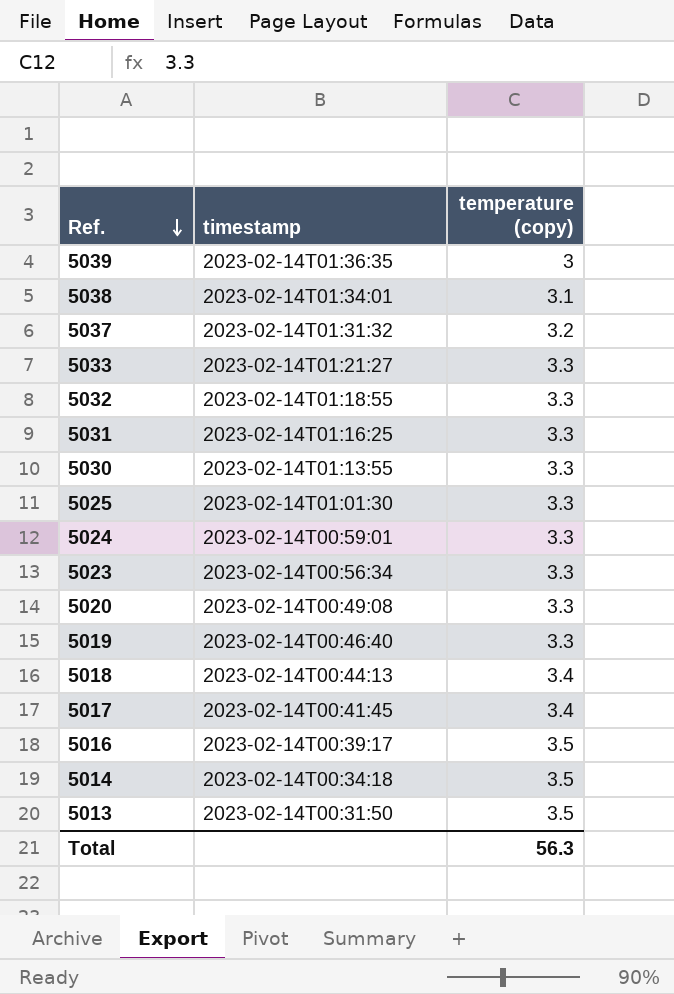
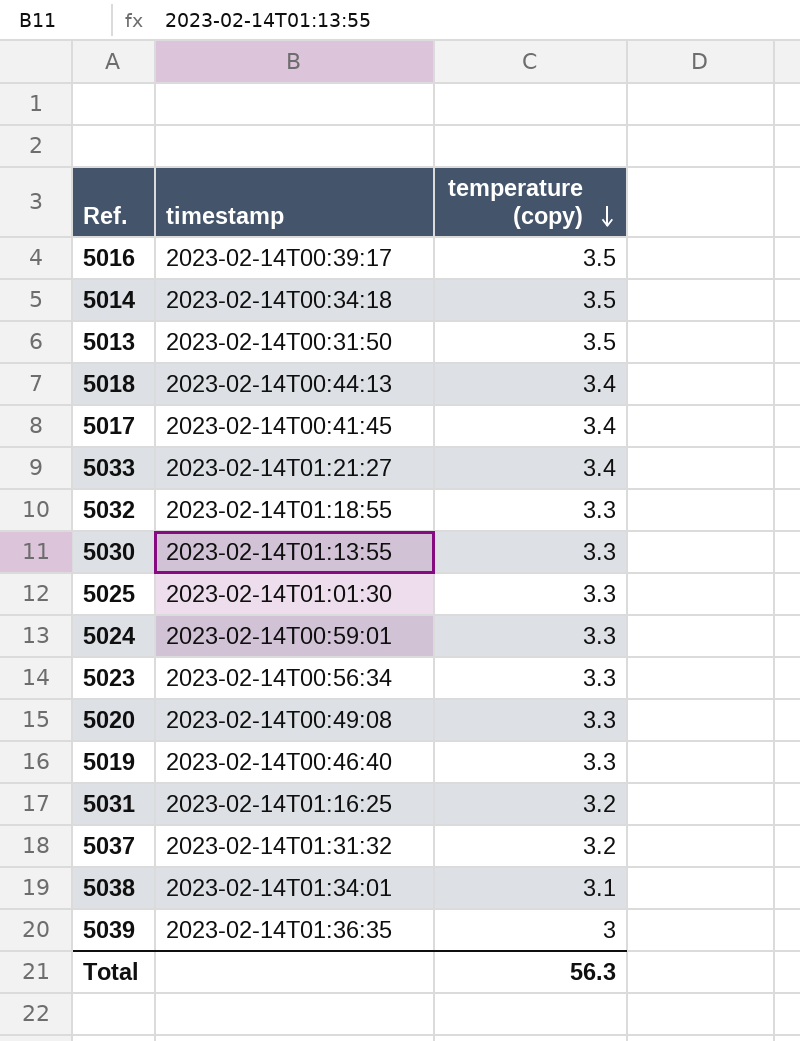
row order: Ref. descending -> temperature (copy) descending
5033 | temperature (copy): 3.3 -> 3.4
5031 | temperature (copy): 3.3 -> 3.2

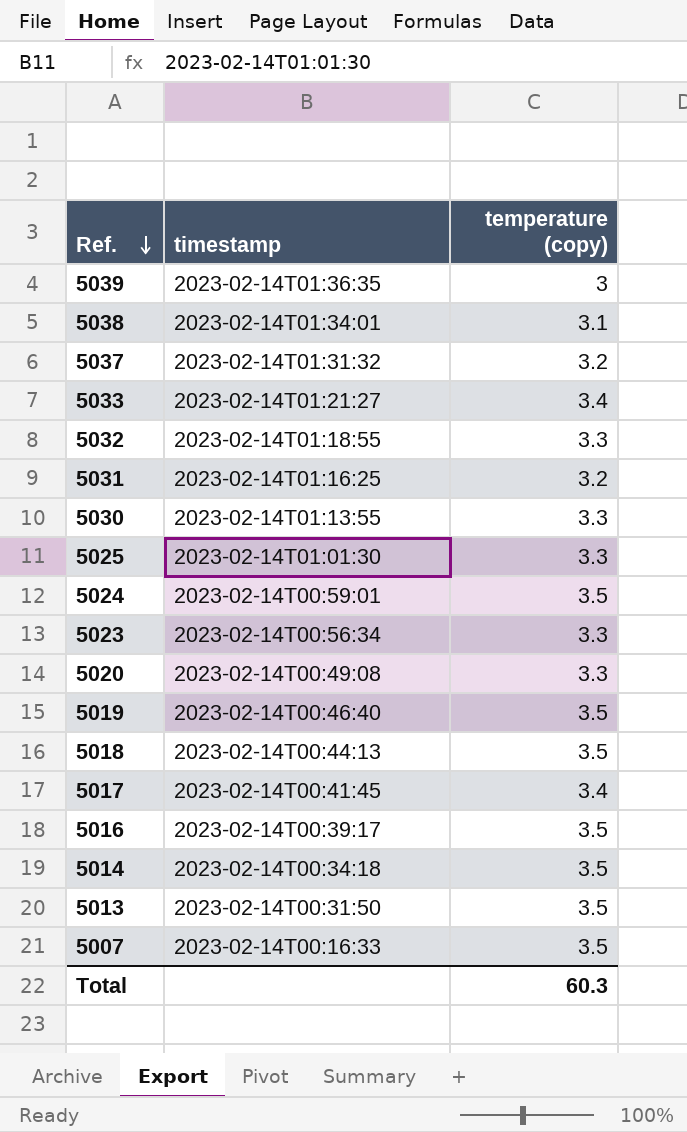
row order: temperature (copy) descending -> Ref. descending
5024 | temperature (copy): 3.3 -> 3.5
5019 | temperature (copy): 3.3 -> 3.5
5018 | temperature (copy): 3.4 -> 3.5
row 5007: none -> 2023-02-14T00:16:33 | 3.5
Total | temperature (copy): 56.3 -> 60.3

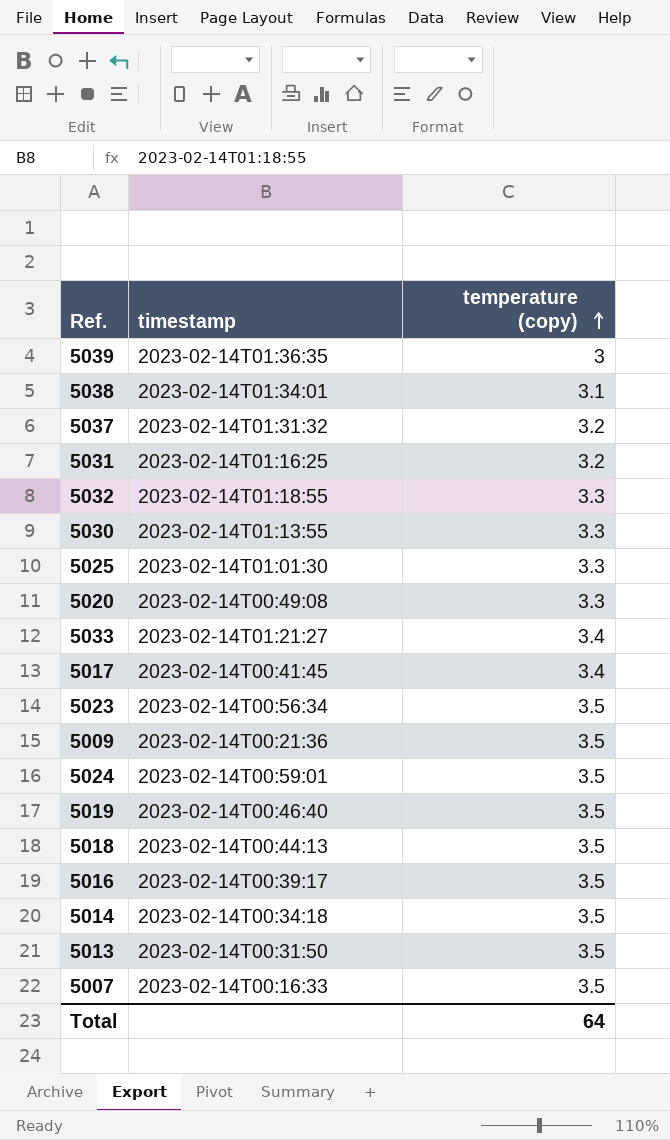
row order: Ref. descending -> temperature (copy) ascending
5023 | temperature (copy): 3.3 -> 3.5
row 5009: none -> 2023-02-14T00:21:36 | 3.5
Total | temperature (copy): 60.3 -> 64

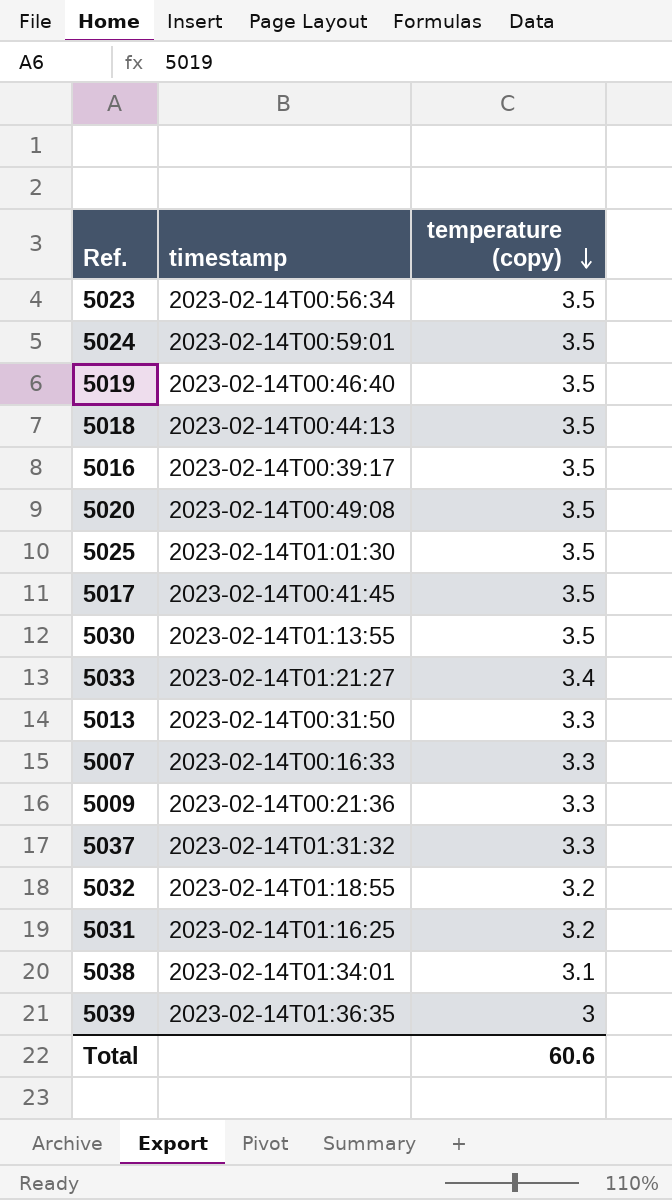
row order: temperature (copy) ascending -> temperature (copy) descending
row 5014: 2023-02-14T00:34:18 | 3.5 -> none
5020 | temperature (copy): 3.3 -> 3.5
5025 | temperature (copy): 3.3 -> 3.5
5017 | temperature (copy): 3.4 -> 3.5
5030 | temperature (copy): 3.3 -> 3.5
5013 | temperature (copy): 3.5 -> 3.3
5007 | temperature (copy): 3.5 -> 3.3
5009 | temperature (copy): 3.5 -> 3.3
5037 | temperature (copy): 3.2 -> 3.3
5032 | temperature (copy): 3.3 -> 3.2
Total | temperature (copy): 64 -> 60.6

